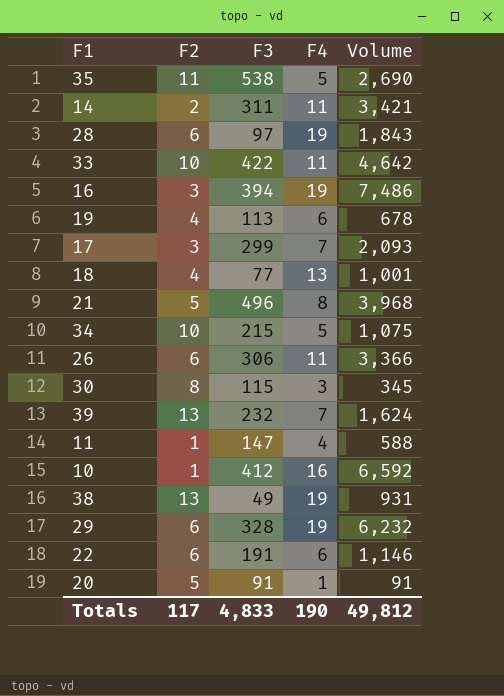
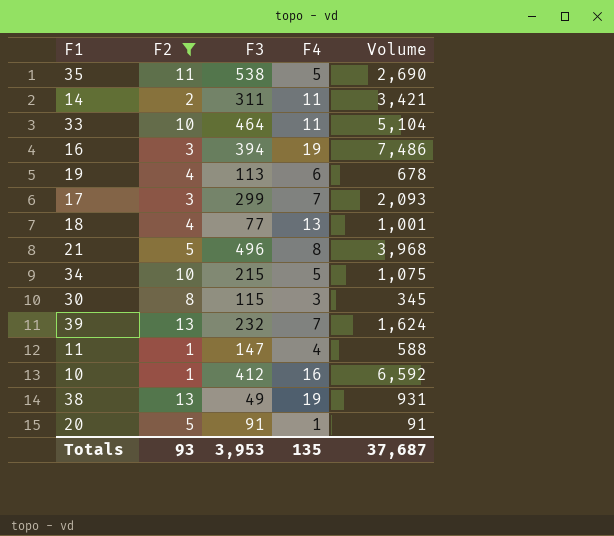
filter: none -> F2 != 6
33 | F3: 422 -> 464
33 | Volume: 4,642 -> 5,104
Totals | F2: 117 -> 93
Totals | F3: 4,833 -> 3,953
Totals | F4: 190 -> 135
Totals | Volume: 49,812 -> 37,687

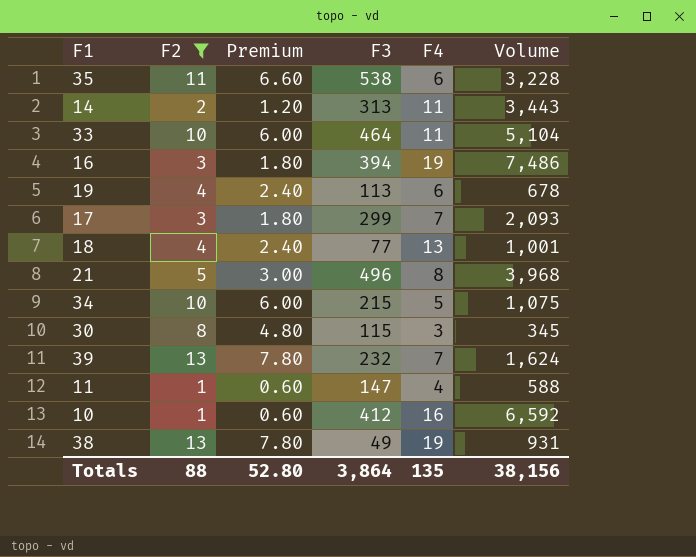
column Premium | formula: none -> [F2] * 0.6
row 20: 5 | 91 | 1 | 91 -> none
35 | F4: 5 -> 6
35 | Volume: 2,690 -> 3,228
14 | F3: 311 -> 313
14 | Volume: 3,421 -> 3,443
Totals | F2: 93 -> 88
Totals | F3: 3,953 -> 3,864
Totals | Volume: 37,687 -> 38,156

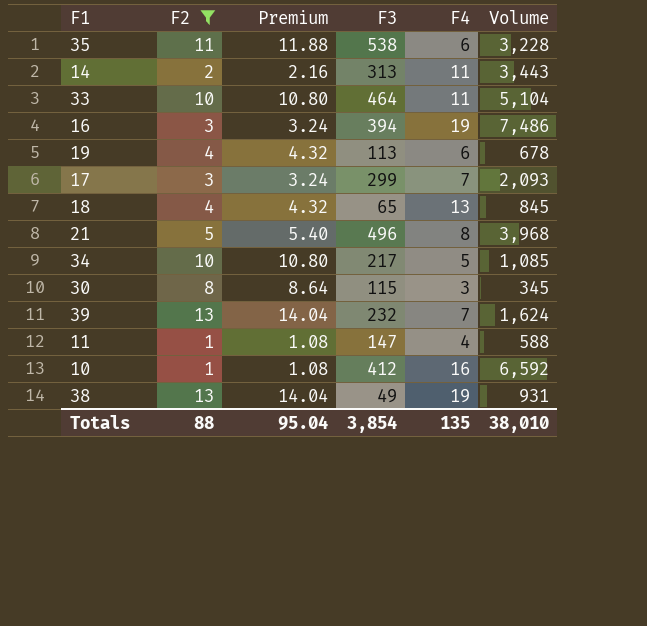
column Premium | formula: [F2] * 0.6 -> [F2] * 1.08
18 | F3: 77 -> 65
18 | Volume: 1,001 -> 845
34 | F3: 215 -> 217
34 | Volume: 1,075 -> 1,085
Totals | Premium: 52.80 -> 95.04
Totals | F3: 3,864 -> 3,854
Totals | Volume: 38,156 -> 38,010

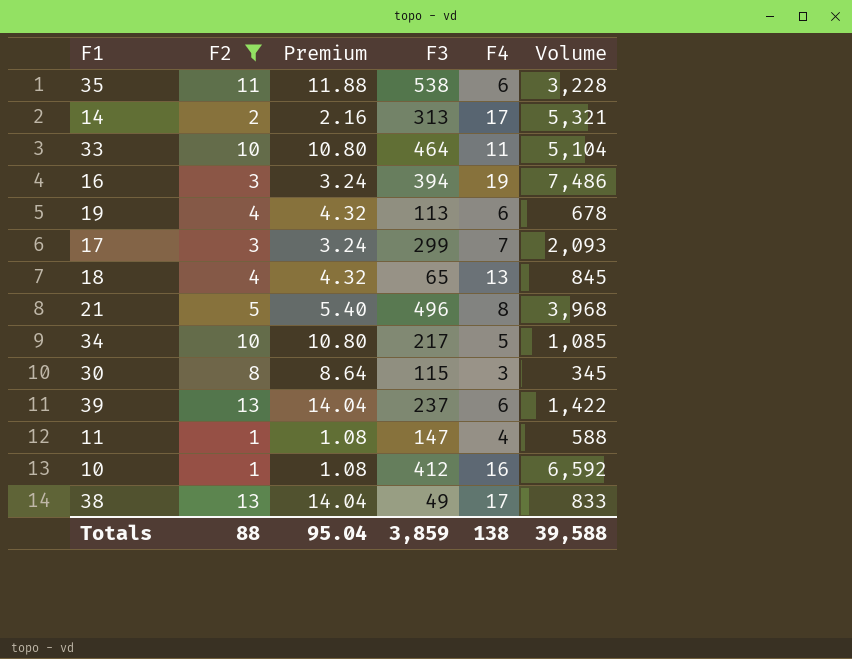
14 | F4: 11 -> 17
14 | Volume: 3,443 -> 5,321
39 | F3: 232 -> 237
39 | F4: 7 -> 6
39 | Volume: 1,624 -> 1,422
38 | F4: 19 -> 17
38 | Volume: 931 -> 833
Totals | F3: 3,854 -> 3,859
Totals | F4: 135 -> 138
Totals | Volume: 38,010 -> 39,588

